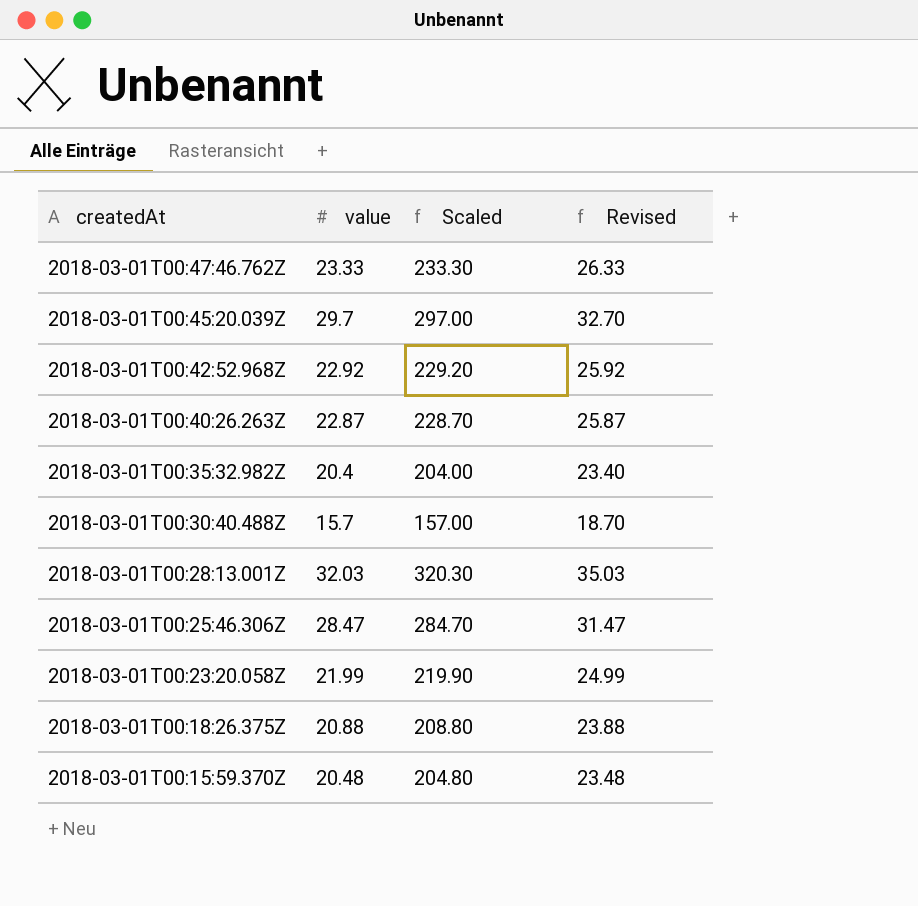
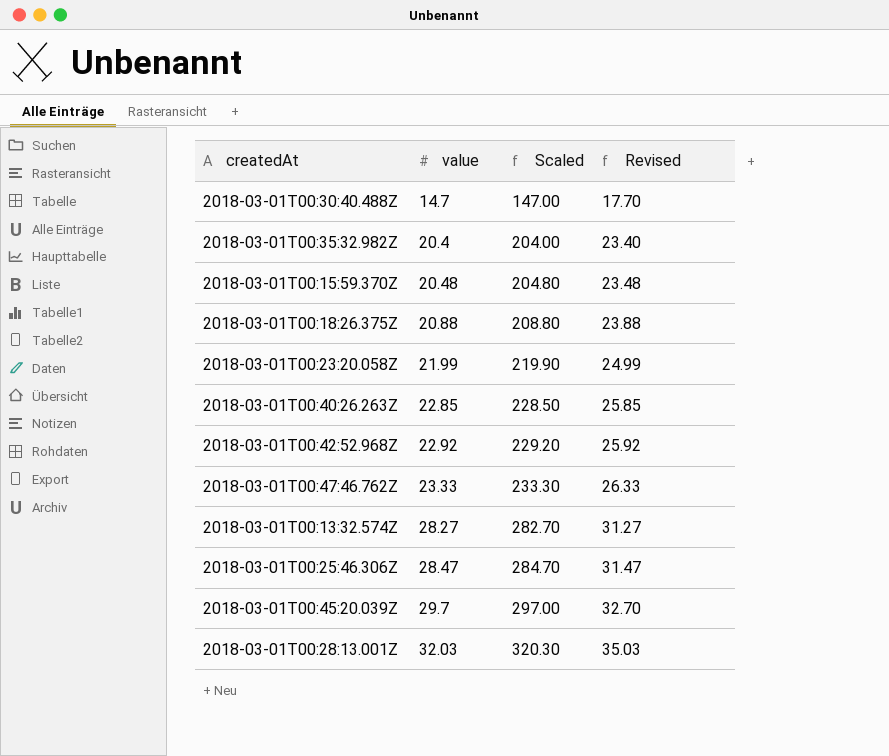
row order: createdAt descending -> value ascending
2018-03-01T00:30:40.488Z | value: 15.7 -> 14.7
2018-03-01T00:30:40.488Z | Scaled: 157.00 -> 147.00
2018-03-01T00:30:40.488Z | Revised: 18.70 -> 17.70
2018-03-01T00:40:26.263Z | value: 22.87 -> 22.85
2018-03-01T00:40:26.263Z | Scaled: 228.70 -> 228.50
2018-03-01T00:40:26.263Z | Revised: 25.87 -> 25.85
row 2018-03-01T00:13:32.574Z: none -> 28.27 | 282.70 | 31.27

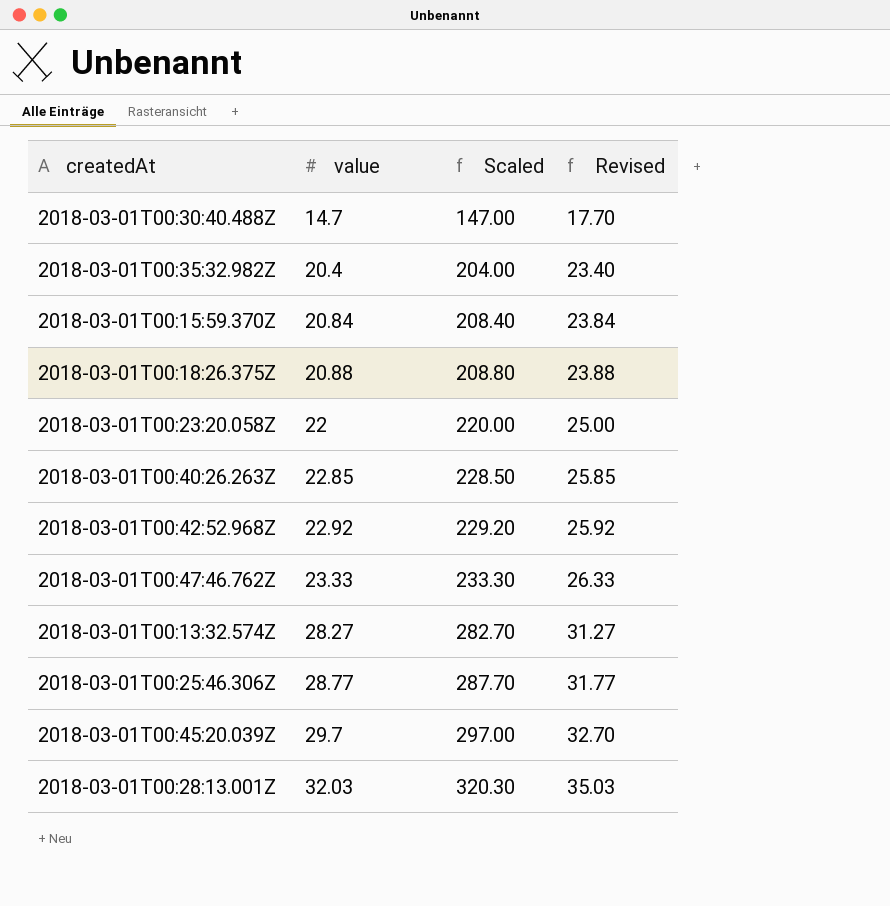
2018-03-01T00:15:59.370Z | value: 20.48 -> 20.84
2018-03-01T00:15:59.370Z | Scaled: 204.80 -> 208.40
2018-03-01T00:15:59.370Z | Revised: 23.48 -> 23.84
2018-03-01T00:23:20.058Z | value: 21.99 -> 22
2018-03-01T00:23:20.058Z | Scaled: 219.90 -> 220.00
2018-03-01T00:23:20.058Z | Revised: 24.99 -> 25.00
2018-03-01T00:25:46.306Z | value: 28.47 -> 28.77
2018-03-01T00:25:46.306Z | Scaled: 284.70 -> 287.70
2018-03-01T00:25:46.306Z | Revised: 31.47 -> 31.77

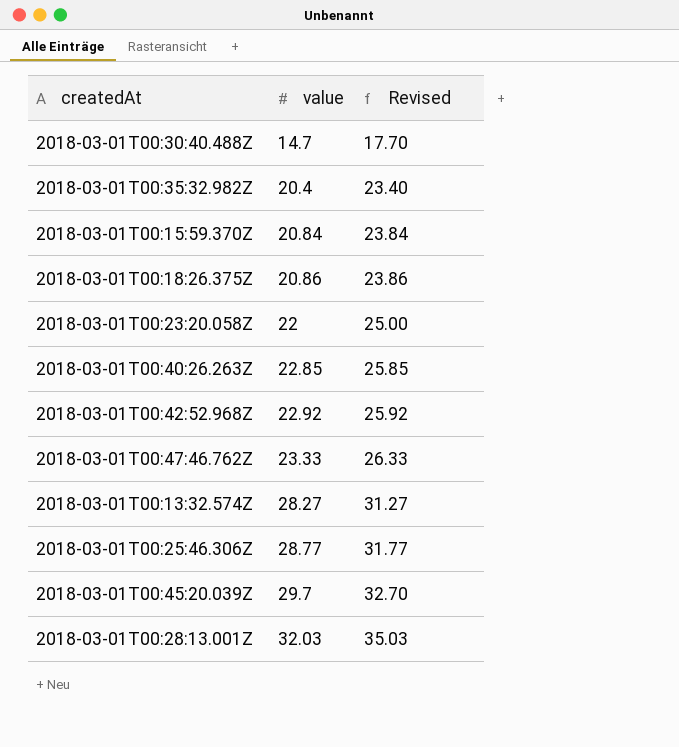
column Scaled | formula: [value] * 10 -> none
2018-03-01T00:18:26.375Z | value: 20.88 -> 20.86
2018-03-01T00:18:26.375Z | Revised: 23.88 -> 23.86

